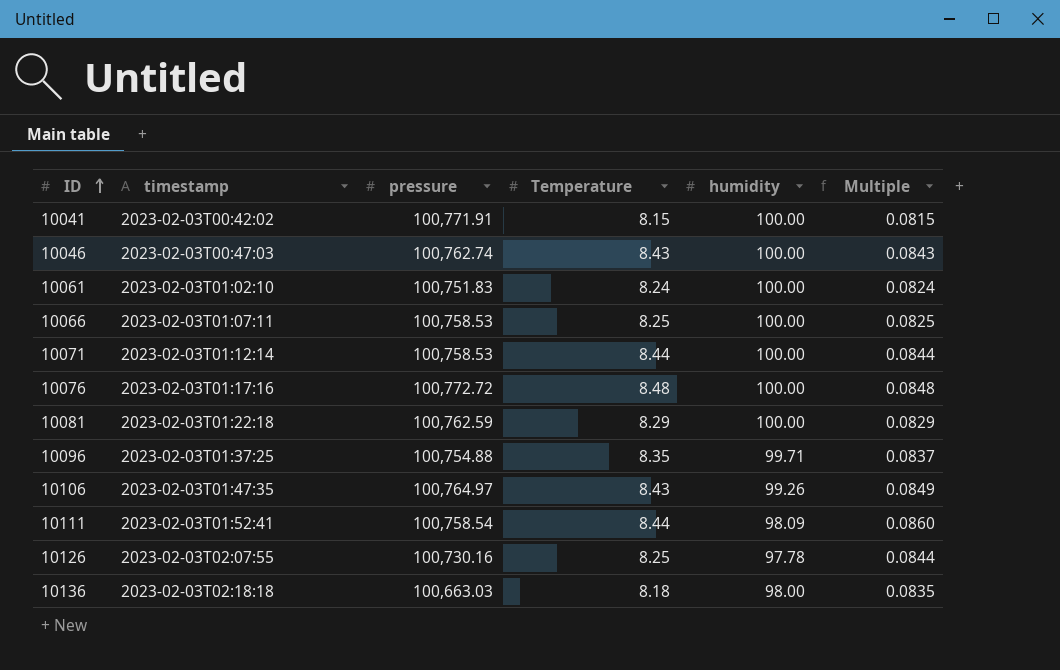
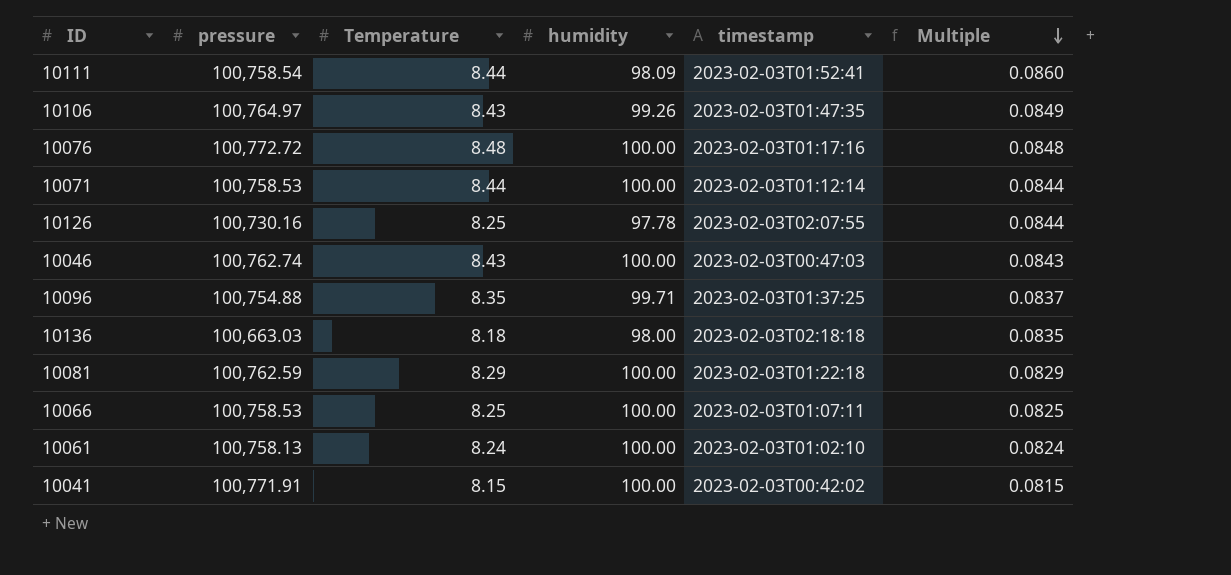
row order: ID ascending -> Multiple descending
column timestamp | position: 2 -> 5
10061 | pressure: 100,751.83 -> 100,758.13

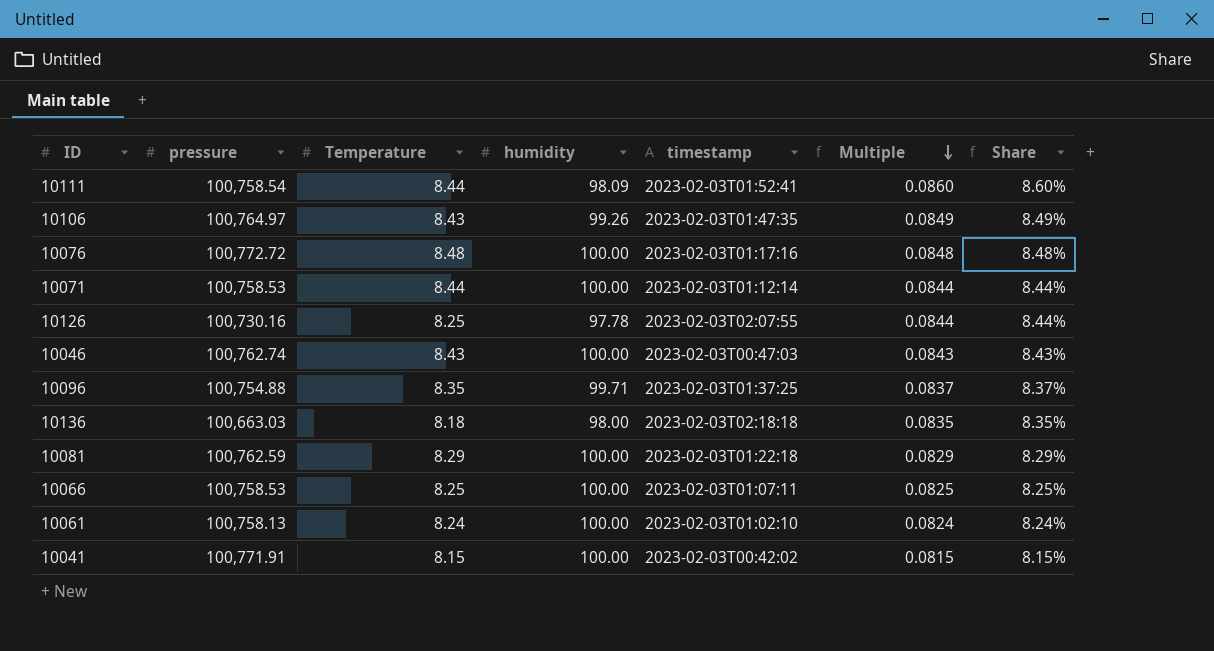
column Share | formula: none -> [Temperature] / [humidity]

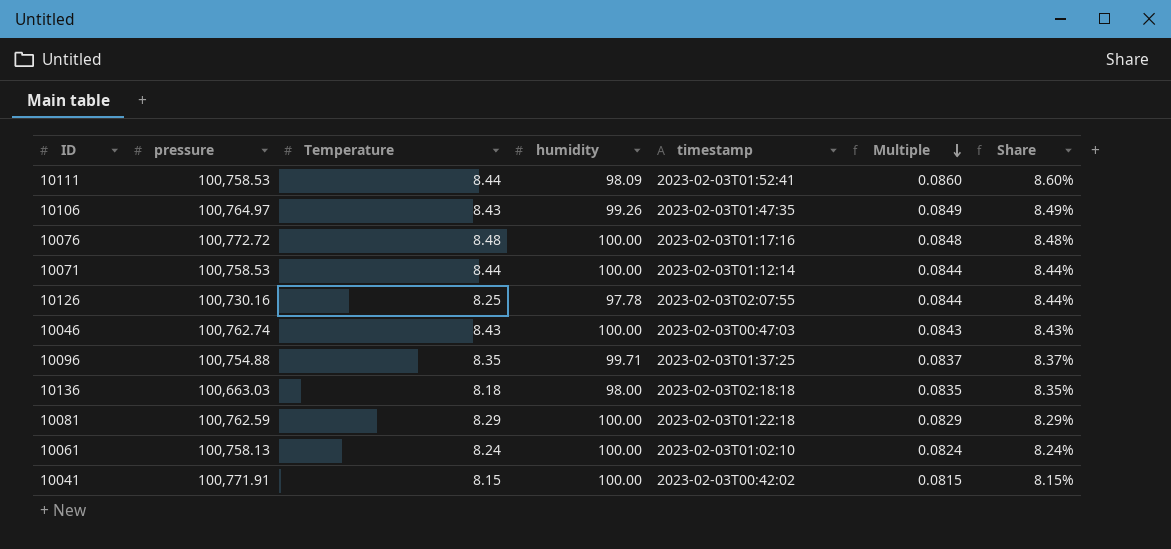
row 10066: 100,758.53 | 8.25 | 100.00 | 2023-02-03T01:07:11 | 0.0825 | 8.25% -> none
10111 | pressure: 100,758.54 -> 100,758.53

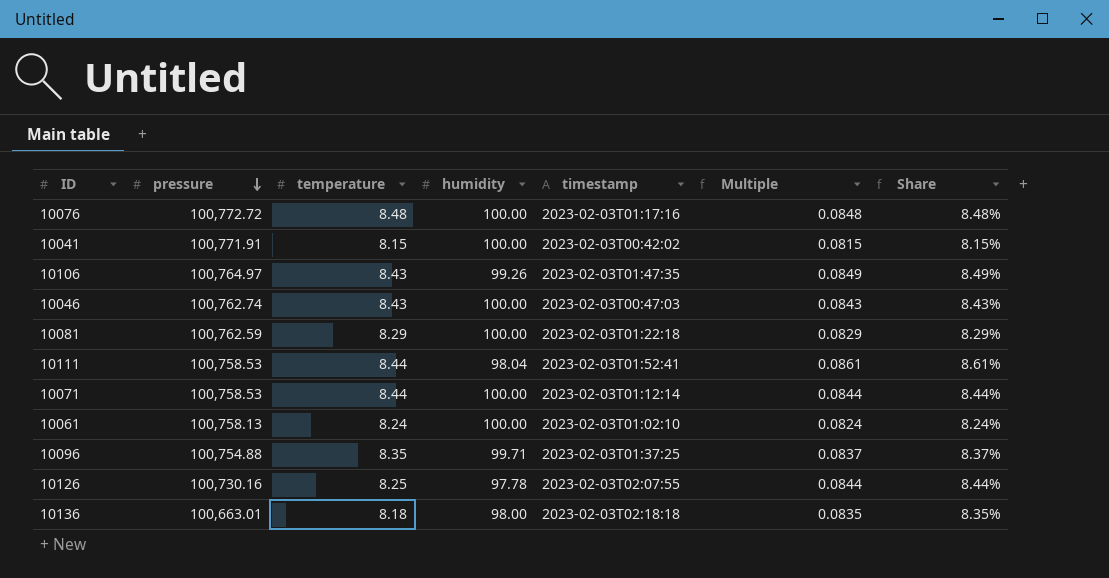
row order: Multiple descending -> pressure descending
column name: Temperature -> temperature
10111 | humidity: 98.09 -> 98.04
10111 | Multiple: 0.0860 -> 0.0861
10111 | Share: 8.60% -> 8.61%
10136 | pressure: 100,663.03 -> 100,663.01

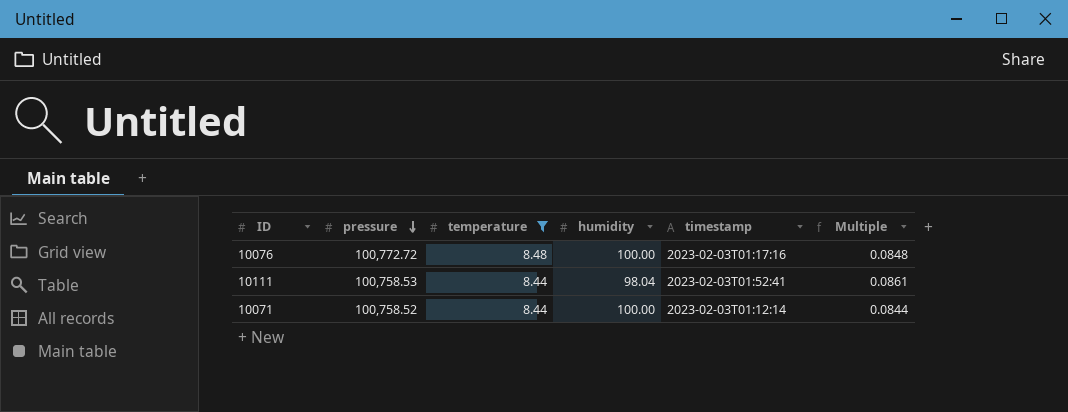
filter: none -> temperature >= 8.44
column Share | formula: [temperature] / [humidity] -> none
10071 | pressure: 100,758.53 -> 100,758.52

